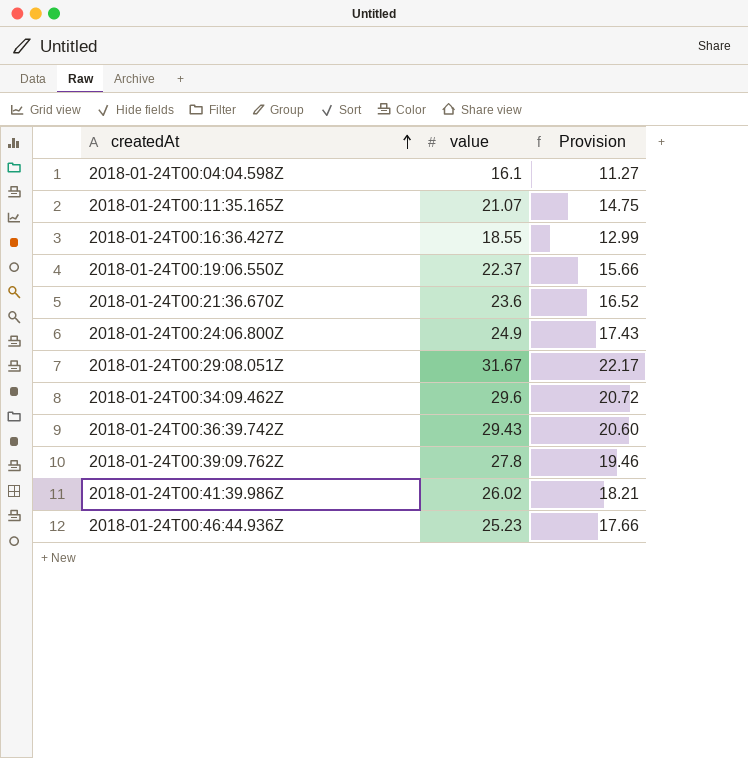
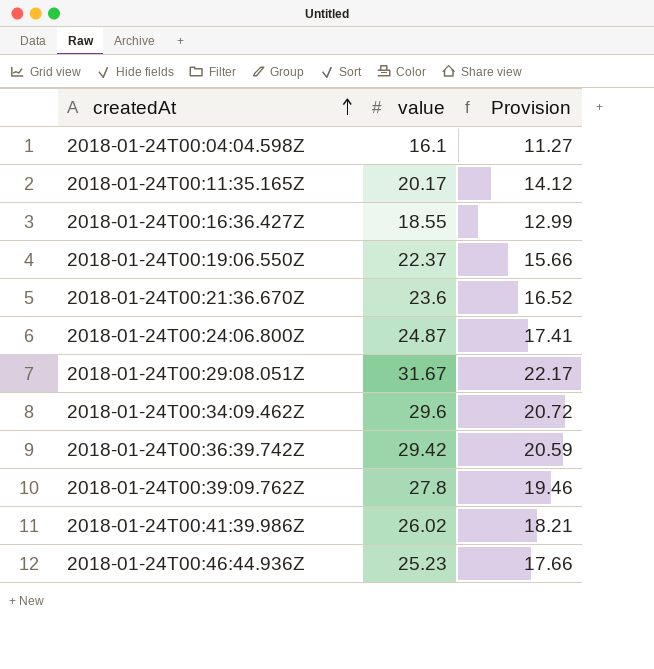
2018-01-24T00:11:35.165Z | value: 21.07 -> 20.17
2018-01-24T00:11:35.165Z | Provision: 14.75 -> 14.12
2018-01-24T00:24:06.800Z | value: 24.9 -> 24.87
2018-01-24T00:24:06.800Z | Provision: 17.43 -> 17.41
2018-01-24T00:36:39.742Z | value: 29.43 -> 29.42
2018-01-24T00:36:39.742Z | Provision: 20.60 -> 20.59

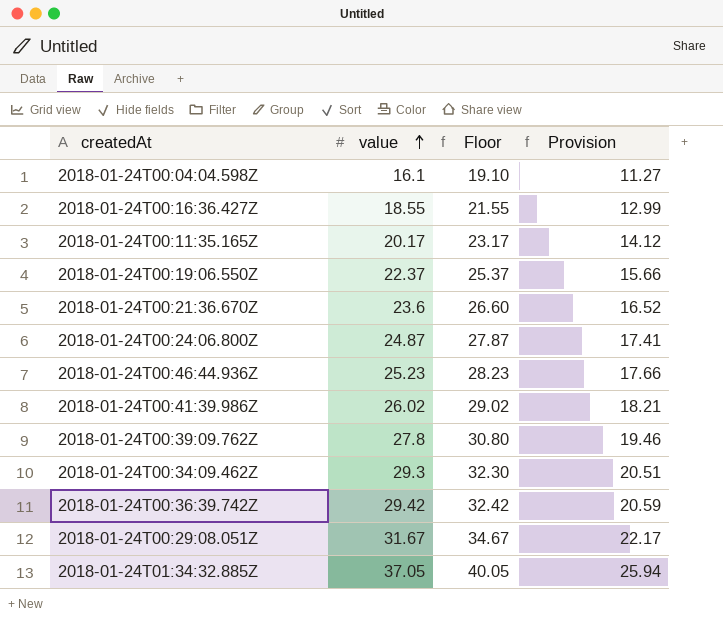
row order: createdAt ascending -> value ascending
column Floor | formula: none -> [value] + 3
2018-01-24T00:34:09.462Z | value: 29.6 -> 29.3
2018-01-24T00:34:09.462Z | Provision: 20.72 -> 20.51
row 2018-01-24T01:34:32.885Z: none -> 37.05 | 40.05 | 25.94

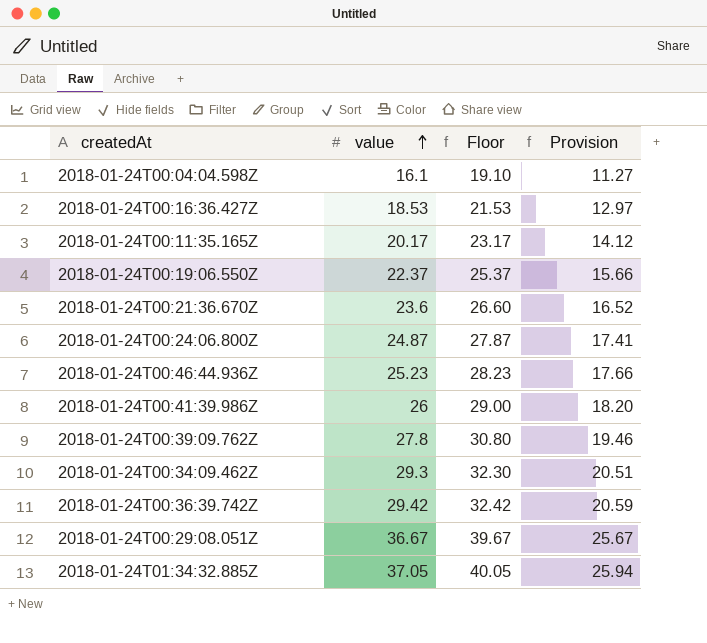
2018-01-24T00:16:36.427Z | value: 18.55 -> 18.53
2018-01-24T00:16:36.427Z | Floor: 21.55 -> 21.53
2018-01-24T00:16:36.427Z | Provision: 12.99 -> 12.97
2018-01-24T00:41:39.986Z | value: 26.02 -> 26
2018-01-24T00:41:39.986Z | Floor: 29.02 -> 29.00
2018-01-24T00:41:39.986Z | Provision: 18.21 -> 18.20
2018-01-24T00:29:08.051Z | value: 31.67 -> 36.67
2018-01-24T00:29:08.051Z | Floor: 34.67 -> 39.67
2018-01-24T00:29:08.051Z | Provision: 22.17 -> 25.67

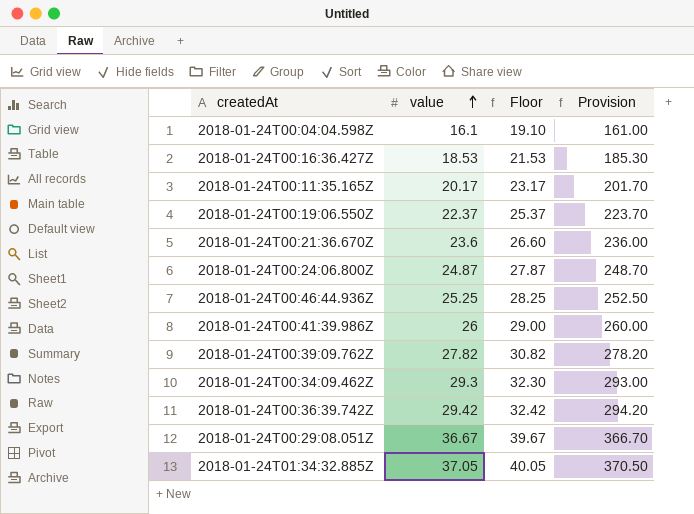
column Provision | formula: [value] * 0.7 -> [value] * 10
2018-01-24T00:46:44.936Z | value: 25.23 -> 25.25
2018-01-24T00:46:44.936Z | Floor: 28.23 -> 28.25
2018-01-24T00:39:09.762Z | value: 27.8 -> 27.82
2018-01-24T00:39:09.762Z | Floor: 30.80 -> 30.82

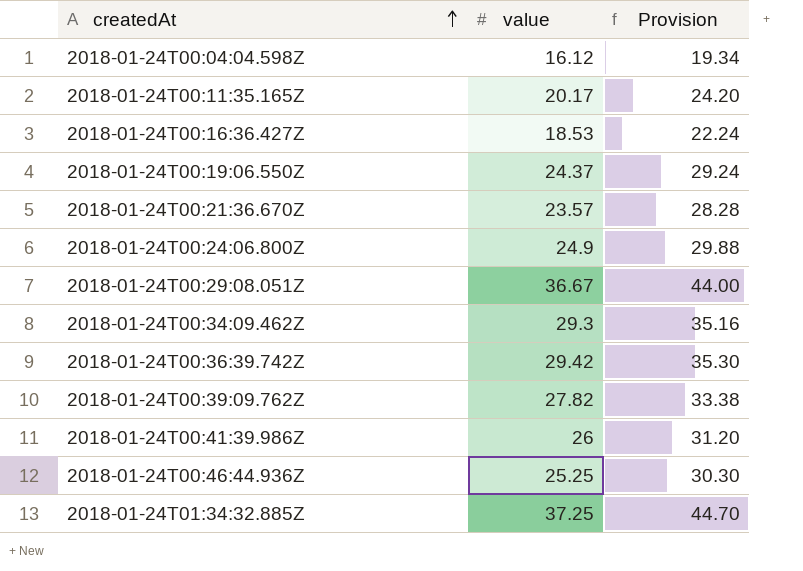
row order: value ascending -> createdAt ascending
column Floor | formula: [value] + 3 -> none
column Provision | formula: [value] * 10 -> [value] * 1.2
2018-01-24T00:04:04.598Z | value: 16.1 -> 16.12
2018-01-24T00:19:06.550Z | value: 22.37 -> 24.37
2018-01-24T00:21:36.670Z | value: 23.6 -> 23.57
2018-01-24T00:24:06.800Z | value: 24.87 -> 24.9
2018-01-24T01:34:32.885Z | value: 37.05 -> 37.25

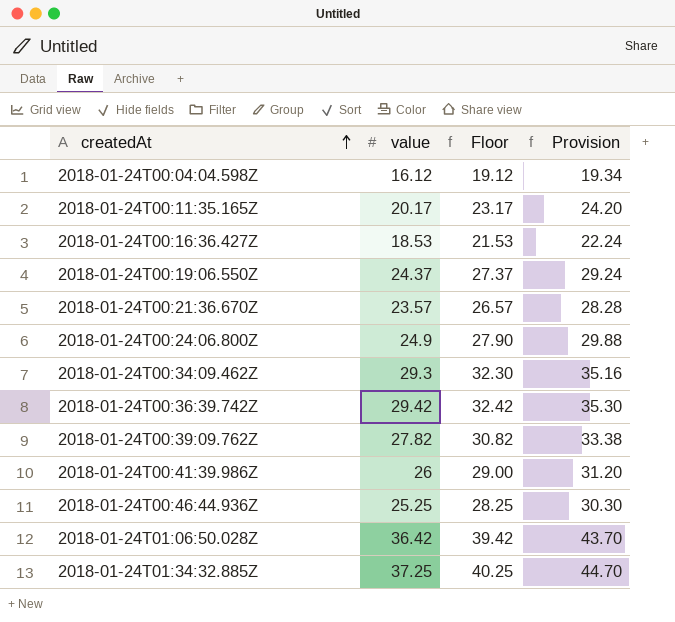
column Floor | formula: none -> [value] + 3
row 2018-01-24T00:29:08.051Z: 36.67 | 44.00 -> none
row 2018-01-24T01:06:50.028Z: none -> 36.42 | 39.42 | 43.70

